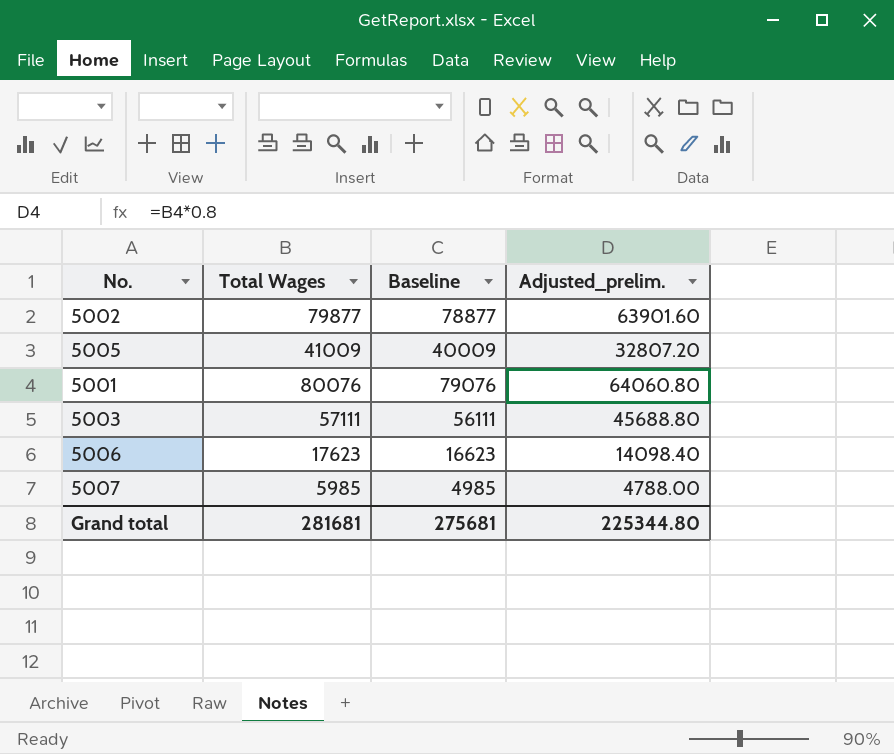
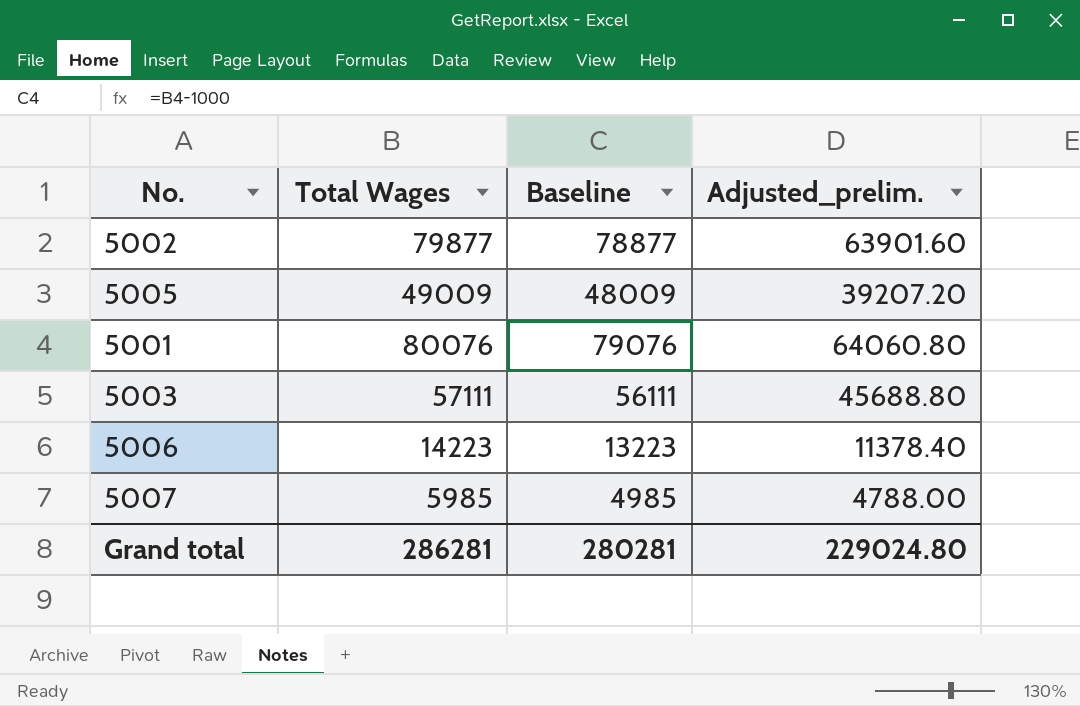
5005 | Total Wages: 41009 -> 49009
5005 | Baseline: 40009 -> 48009
5005 | Adjusted_prelim.: 32807.20 -> 39207.20
5006 | Total Wages: 17623 -> 14223
5006 | Baseline: 16623 -> 13223
5006 | Adjusted_prelim.: 14098.40 -> 11378.40
Grand total | Total Wages: 281681 -> 286281
Grand total | Baseline: 275681 -> 280281
Grand total | Adjusted_prelim.: 225344.80 -> 229024.80

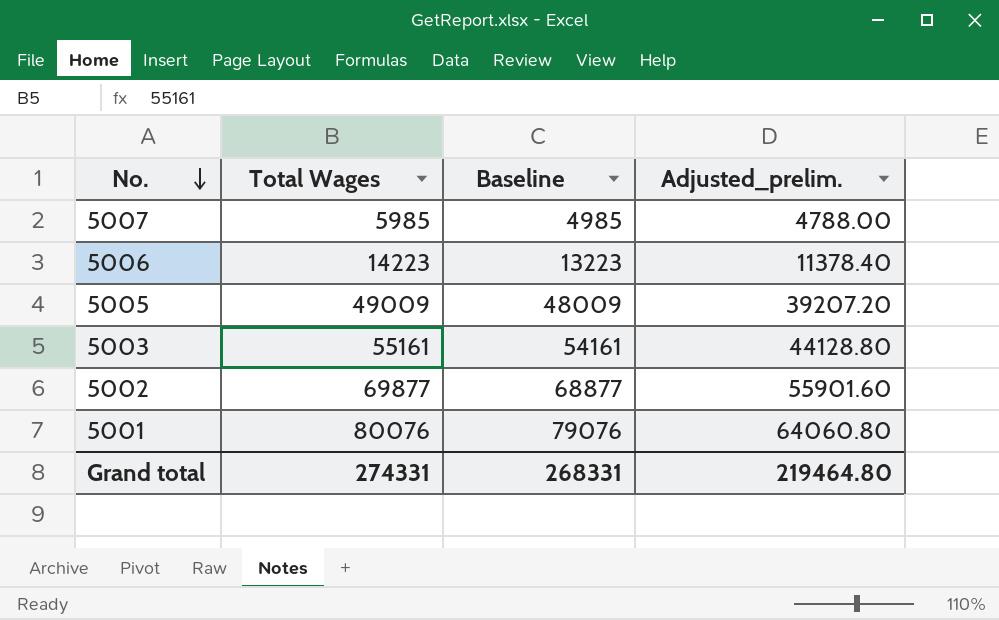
row order: none -> No. descending
5003 | Total Wages: 57111 -> 55161
5003 | Baseline: 56111 -> 54161
5003 | Adjusted_prelim.: 45688.80 -> 44128.80
5002 | Total Wages: 79877 -> 69877
5002 | Baseline: 78877 -> 68877
5002 | Adjusted_prelim.: 63901.60 -> 55901.60
Grand total | Total Wages: 286281 -> 274331
Grand total | Baseline: 280281 -> 268331
Grand total | Adjusted_prelim.: 229024.80 -> 219464.80

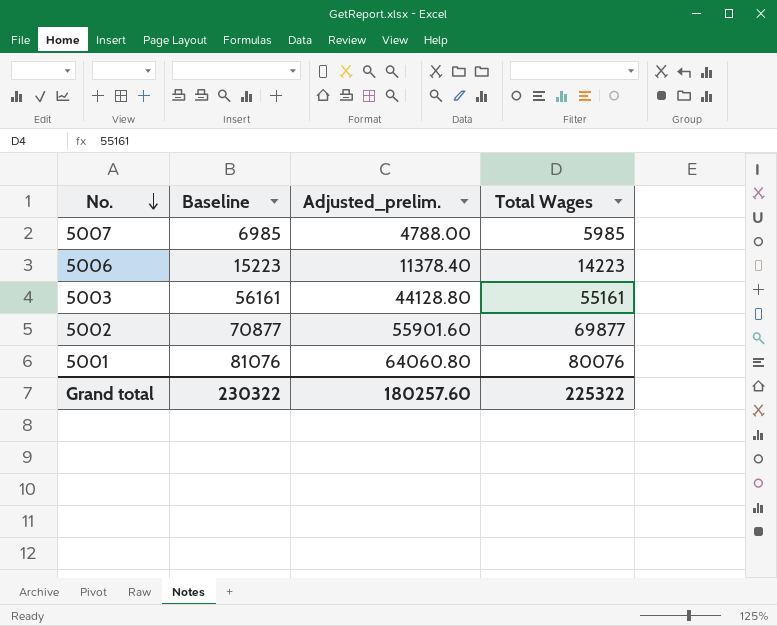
column Baseline | formula: [Total Wages] - 1000 -> [Total Wages] + 1000
column Total Wages | position: 2 -> 4
row 5005: 49009 | 48009 | 39207.20 -> none
Grand total | Baseline: 268331 -> 230322
Grand total | Adjusted_prelim.: 219464.80 -> 180257.60
Grand total | Total Wages: 274331 -> 225322

